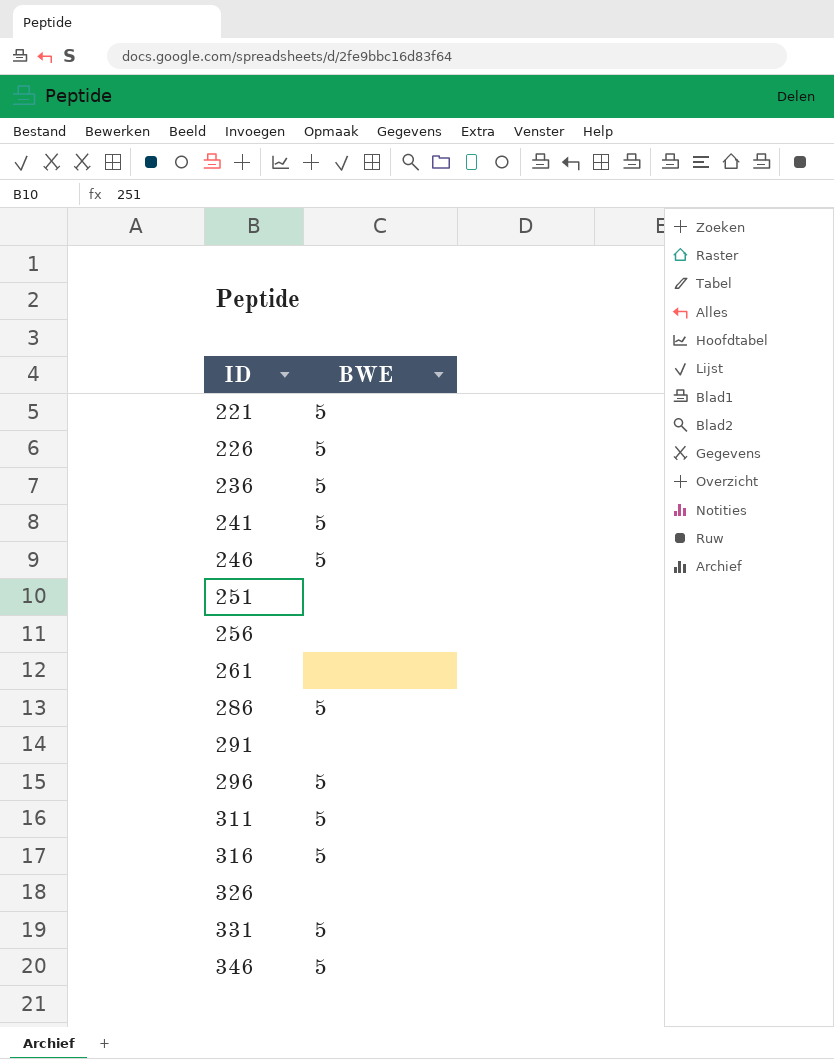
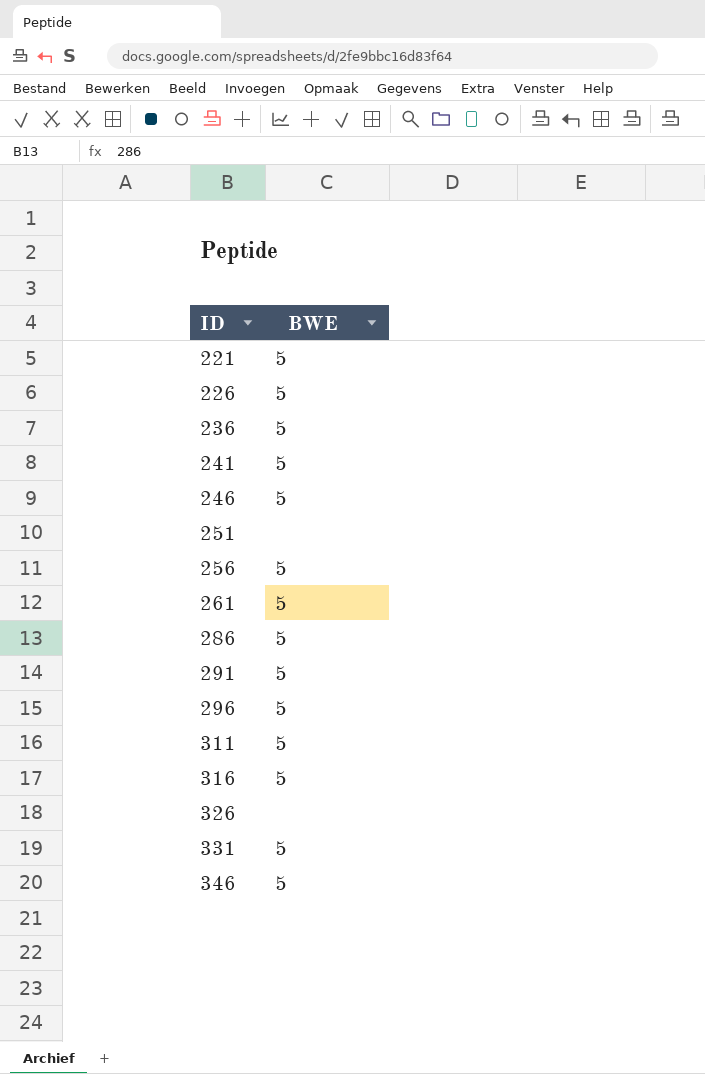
256 | BWE: none -> 5
261 | BWE: none -> 5
291 | BWE: none -> 5

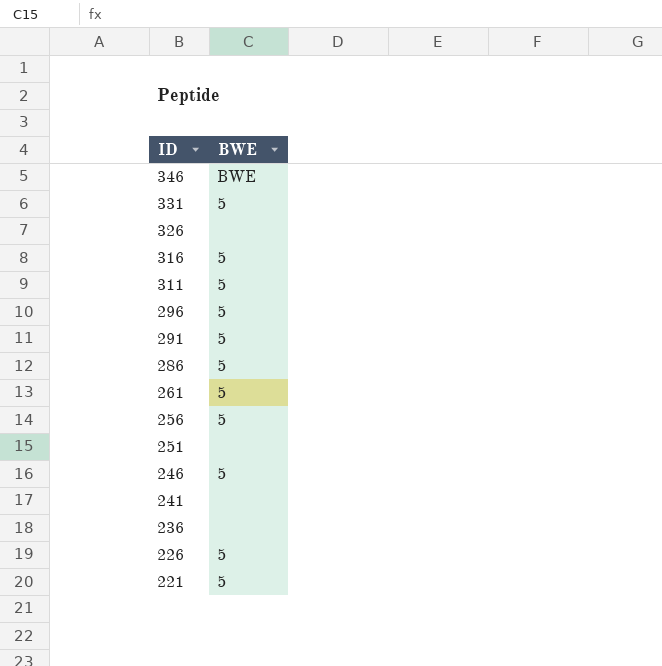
row order: ID ascending -> ID descending
346 | BWE: 5 -> BWE
241 | BWE: 5 -> none
236 | BWE: 5 -> none

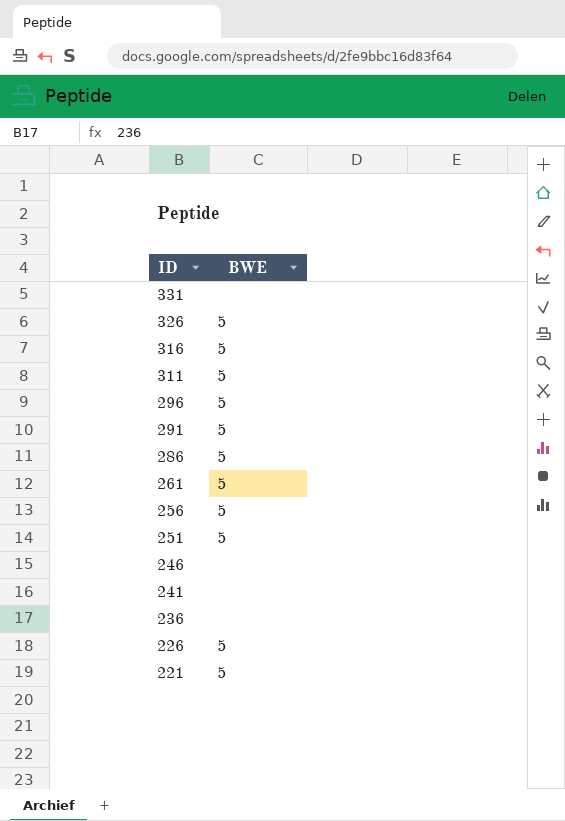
row 346: BWE -> none
331 | BWE: 5 -> none
326 | BWE: none -> 5
251 | BWE: none -> 5
246 | BWE: 5 -> none

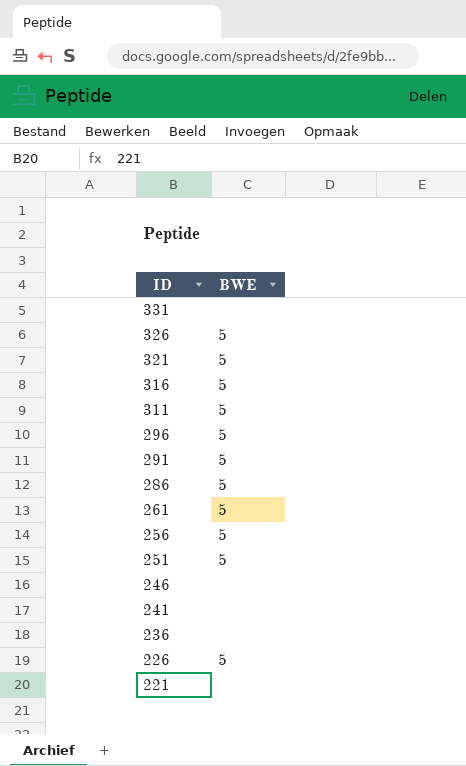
row 321: none -> 5
221 | BWE: 5 -> none

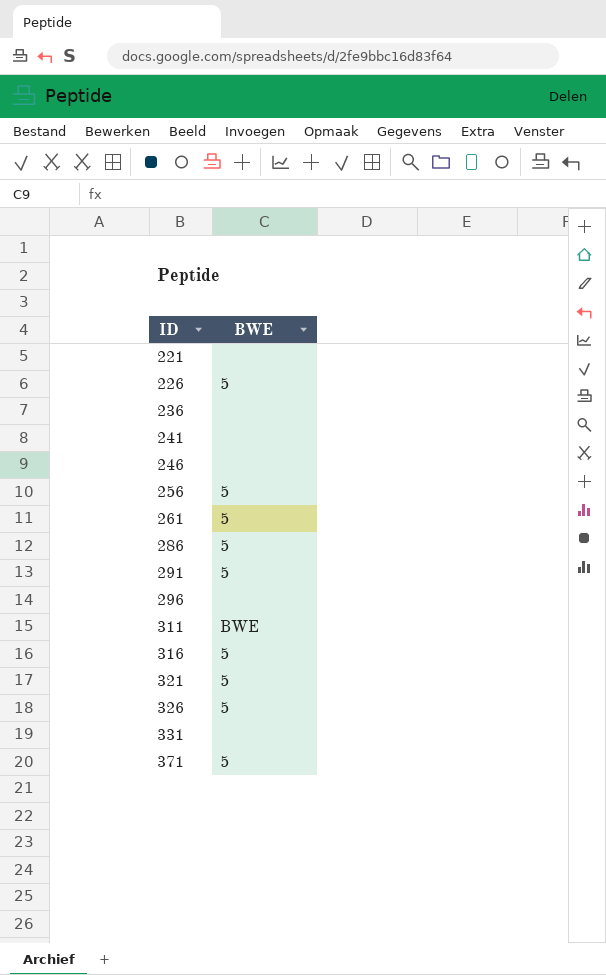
row order: ID descending -> ID ascending
row 251: 5 -> none
296 | BWE: 5 -> none
311 | BWE: 5 -> BWE
row 371: none -> 5

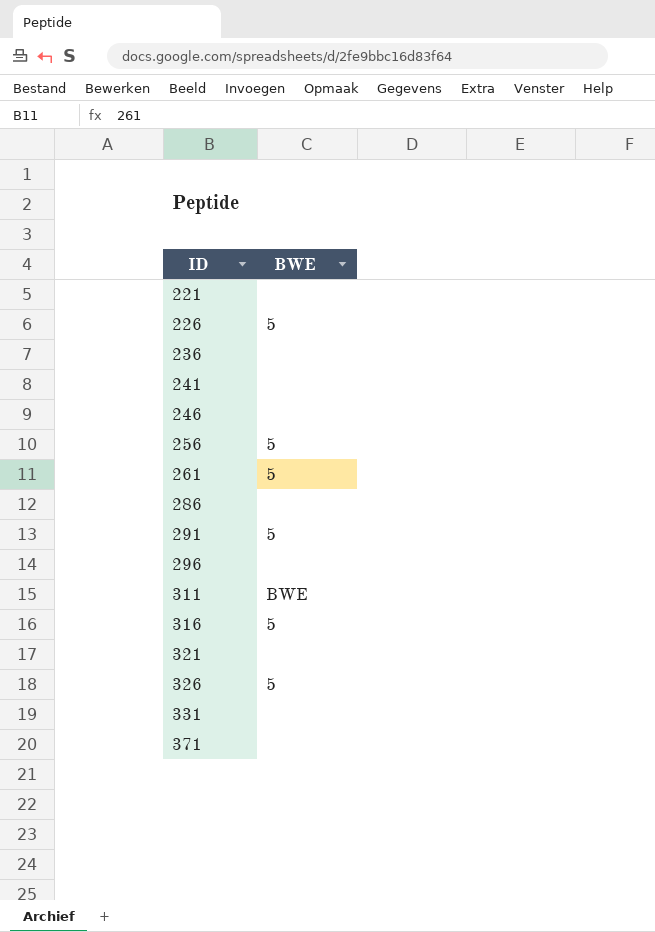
286 | BWE: 5 -> none
321 | BWE: 5 -> none
371 | BWE: 5 -> none

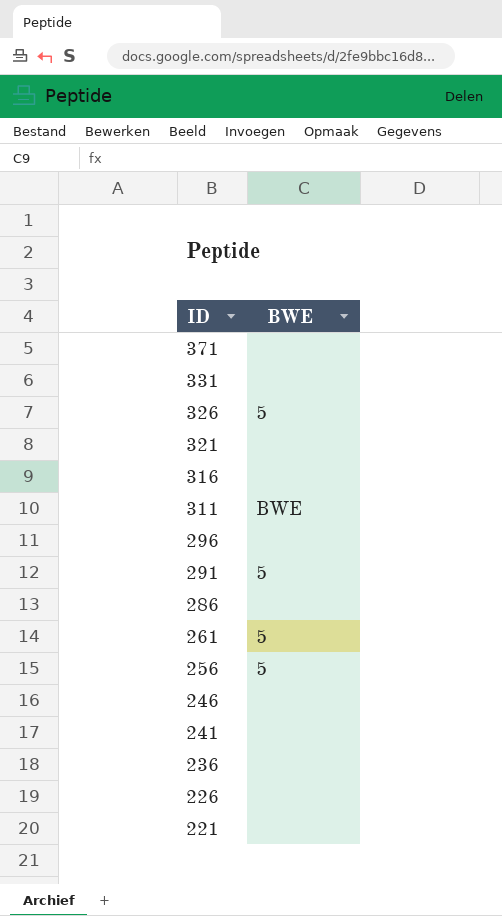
row order: ID ascending -> ID descending
316 | BWE: 5 -> none
226 | BWE: 5 -> none

